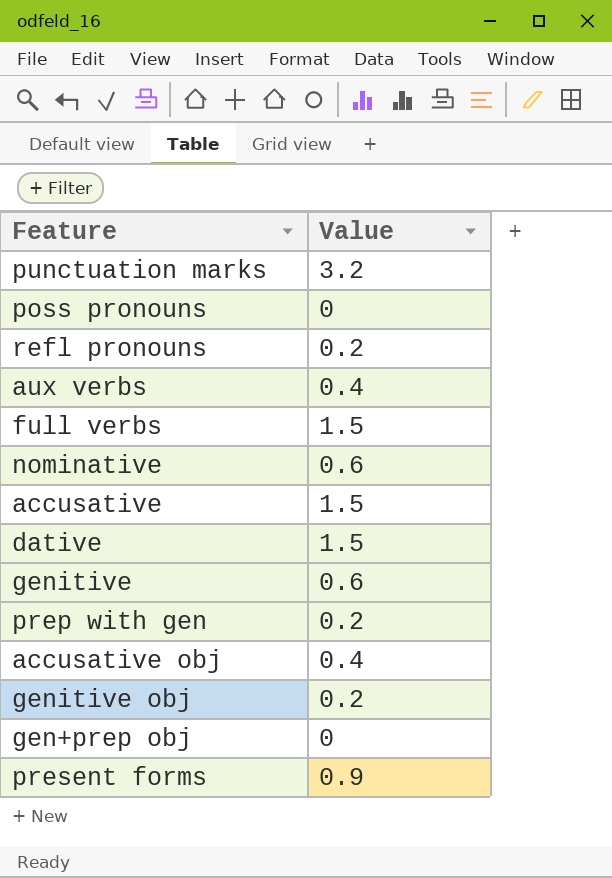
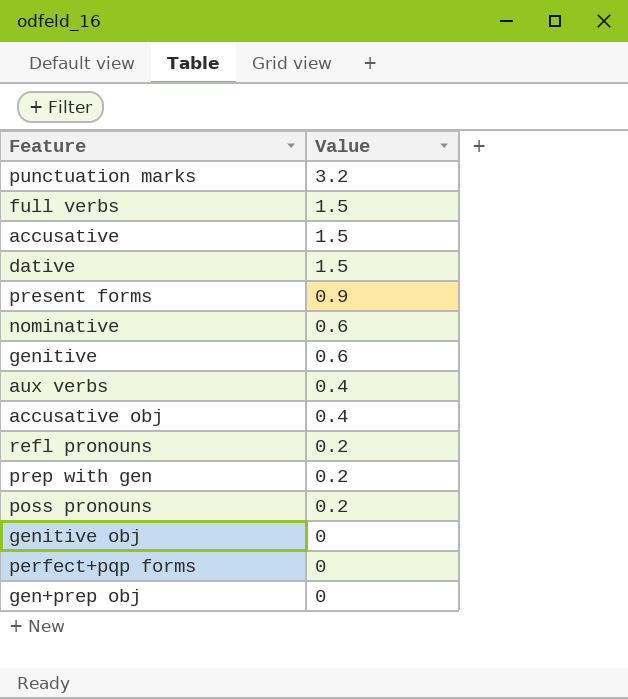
row order: none -> Value descending
poss pronouns | Value: 0 -> 0.2
genitive obj | Value: 0.2 -> 0
row perfect+pqp forms: none -> 0

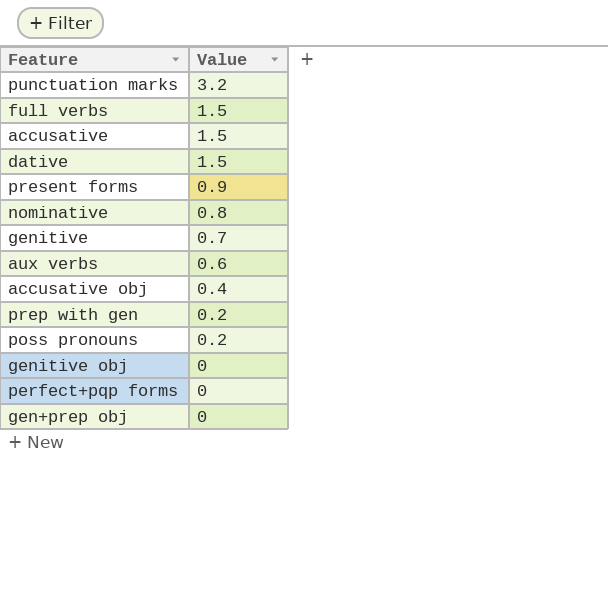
row refl pronouns: 0.2 -> none
nominative | Value: 0.6 -> 0.8
genitive | Value: 0.6 -> 0.7
aux verbs | Value: 0.4 -> 0.6

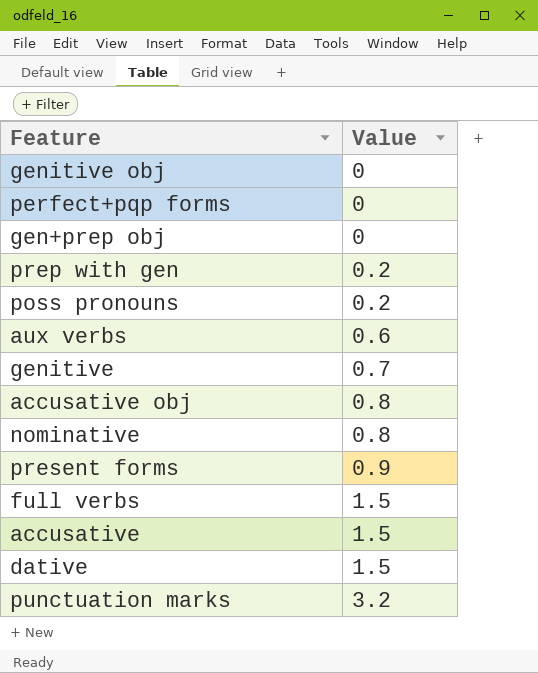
row order: Value descending -> Value ascending
accusative obj | Value: 0.4 -> 0.8

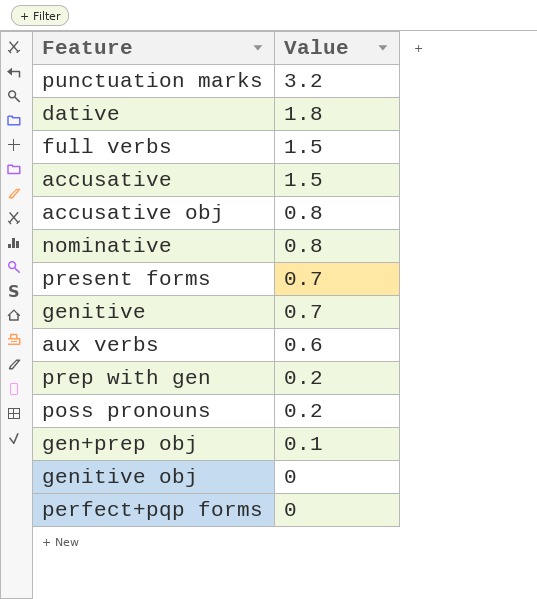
row order: Value ascending -> Value descending
dative | Value: 1.5 -> 1.8
present forms | Value: 0.9 -> 0.7
gen+prep obj | Value: 0 -> 0.1

